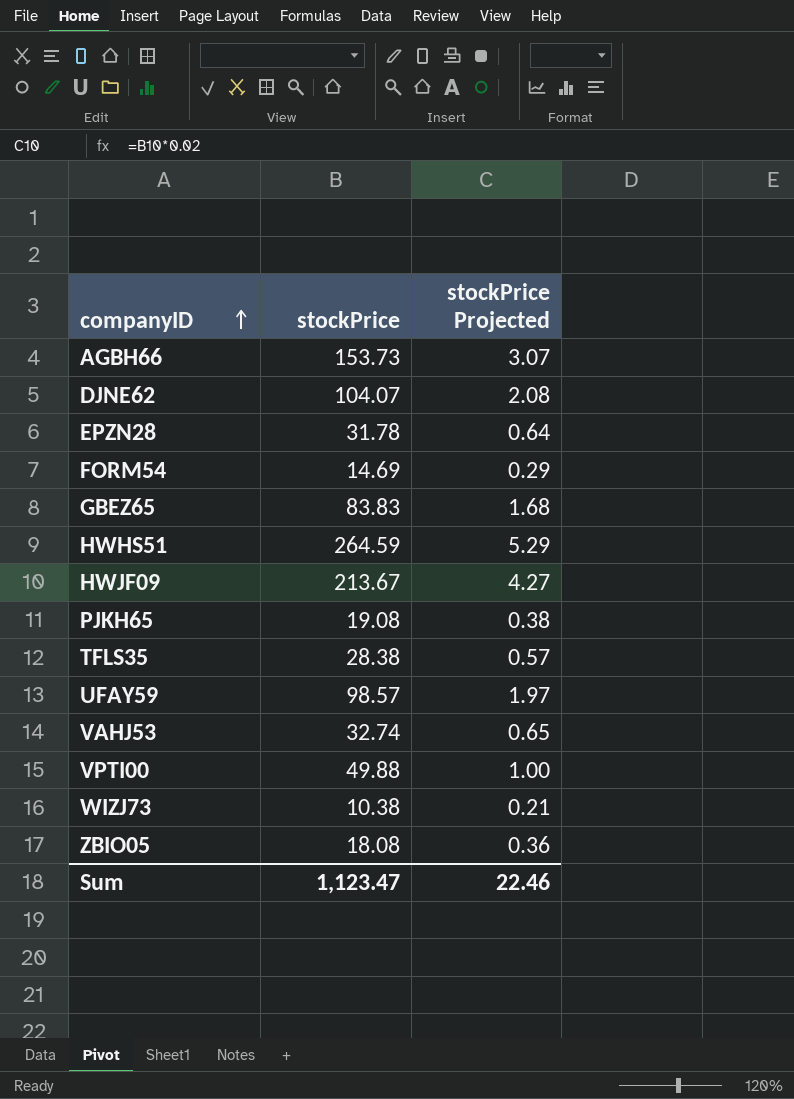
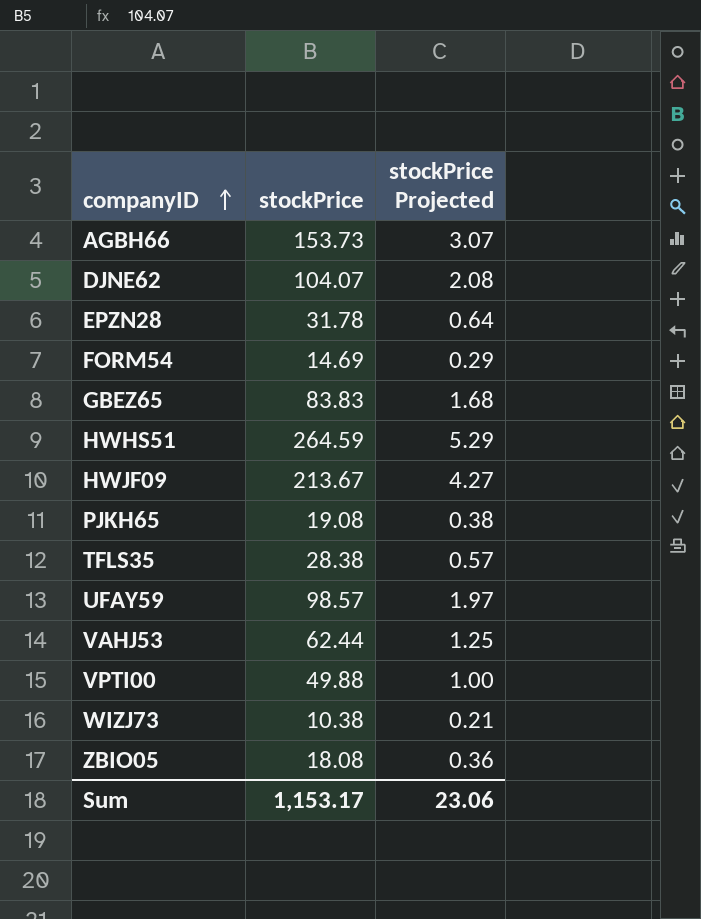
VAHJ53 | stockPrice: 32.74 -> 62.44
VAHJ53 | stockPrice Projected: 0.65 -> 1.25
Sum | stockPrice: 1,123.47 -> 1,153.17
Sum | stockPrice Projected: 22.46 -> 23.06

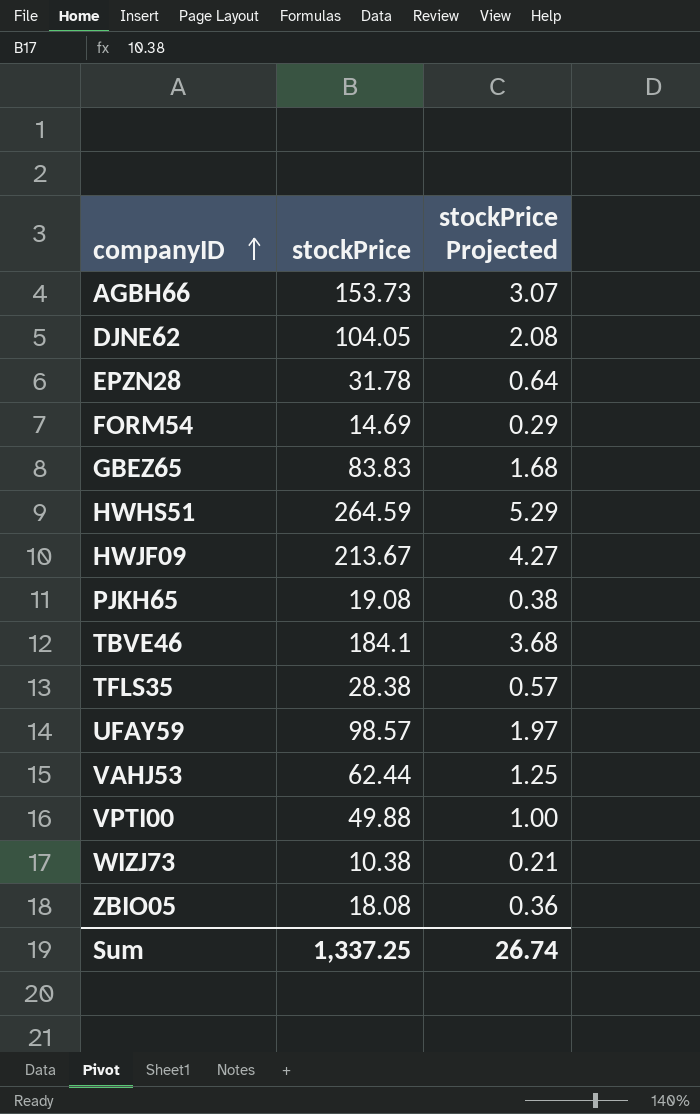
DJNE62 | stockPrice: 104.07 -> 104.05
row TBVE46: none -> 184.1 | 3.68
Sum | stockPrice: 1,153.17 -> 1,337.25
Sum | stockPrice Projected: 23.06 -> 26.74

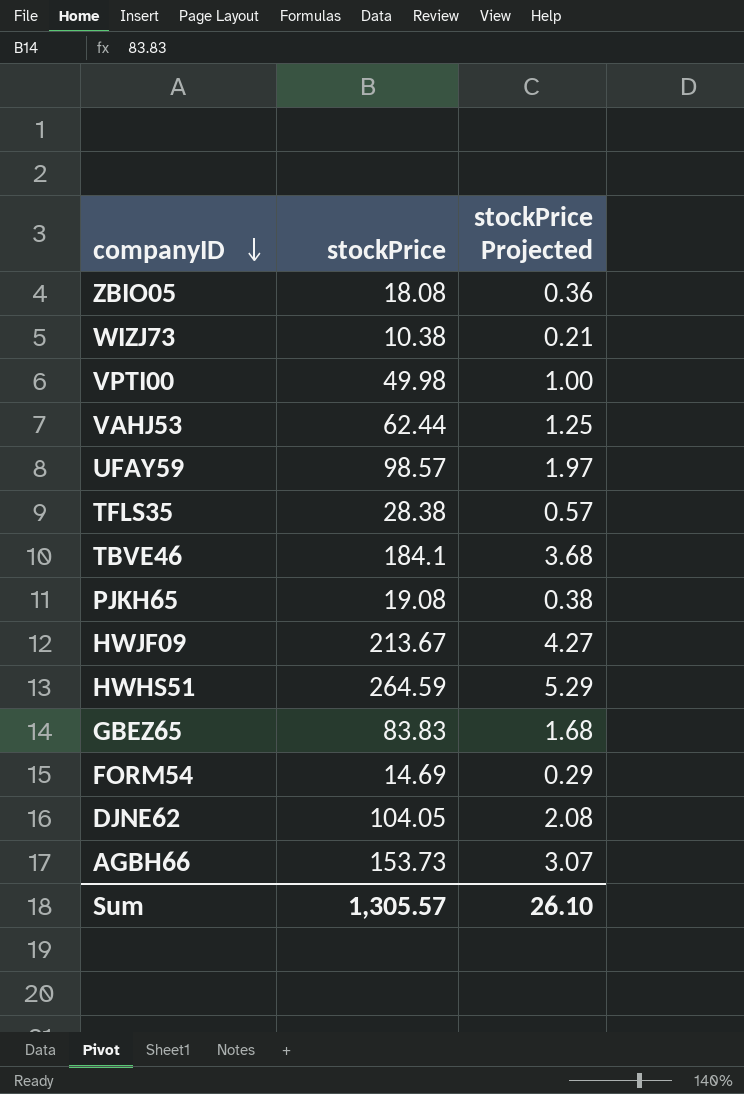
row order: companyID ascending -> companyID descending
row EPZN28: 31.78 | 0.64 -> none
VPTI00 | stockPrice: 49.88 -> 49.98
Sum | stockPrice: 1,337.25 -> 1,305.57
Sum | stockPrice Projected: 26.74 -> 26.10

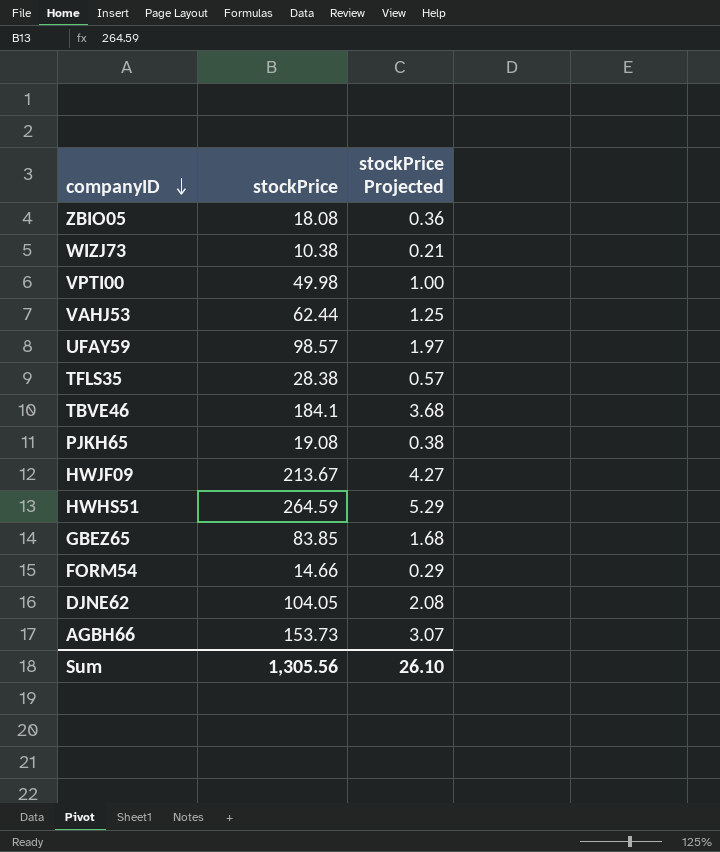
GBEZ65 | stockPrice: 83.83 -> 83.85
FORM54 | stockPrice: 14.69 -> 14.66
Sum | stockPrice: 1,305.57 -> 1,305.56

